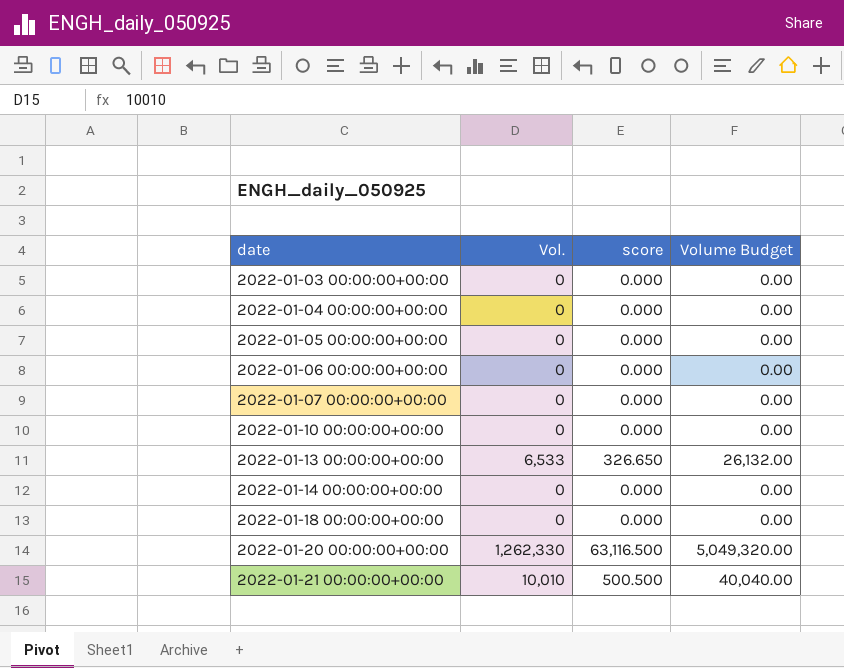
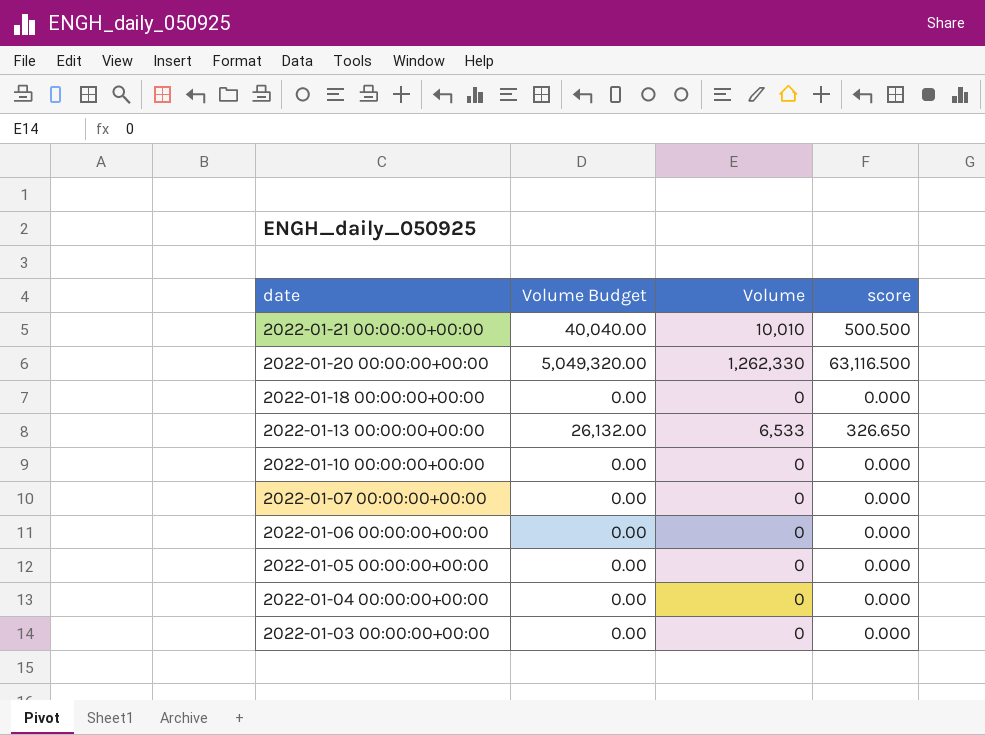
row order: date ascending -> date descending
column Volume Budget | position: 4 -> 2
column name: Vol. -> Volume
row 2022-01-14 00:00:00+00:00: 0 | 0.000 | 0.00 -> none

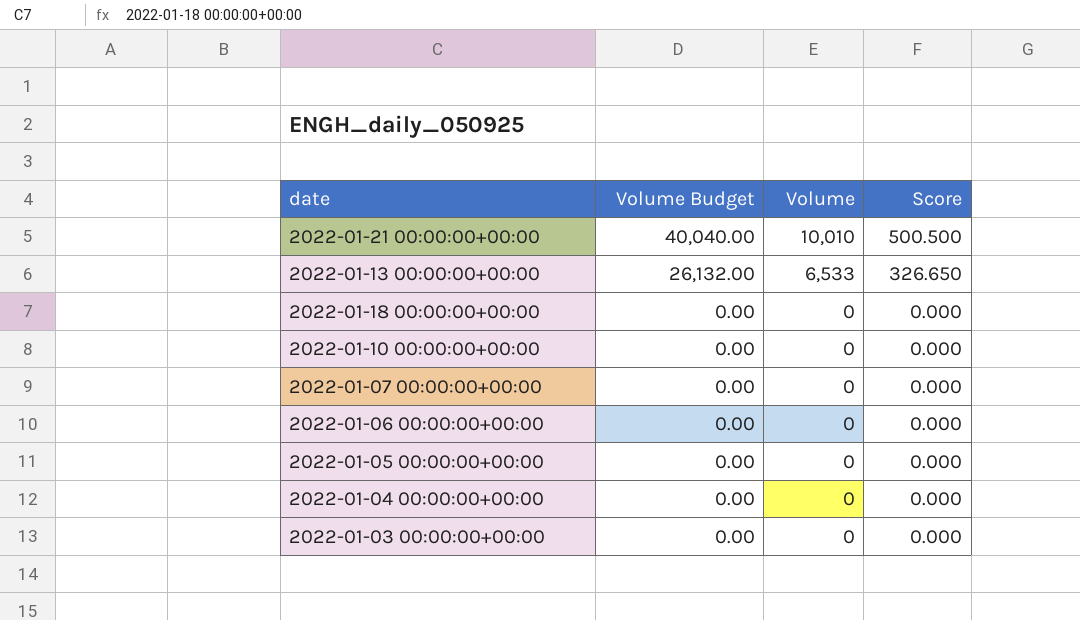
row order: date descending -> Volume Budget descending
column name: score -> Score
row 2022-01-20 00:00:00+00:00: 5,049,320.00 | 1,262,330 | 63,116.500 -> none

